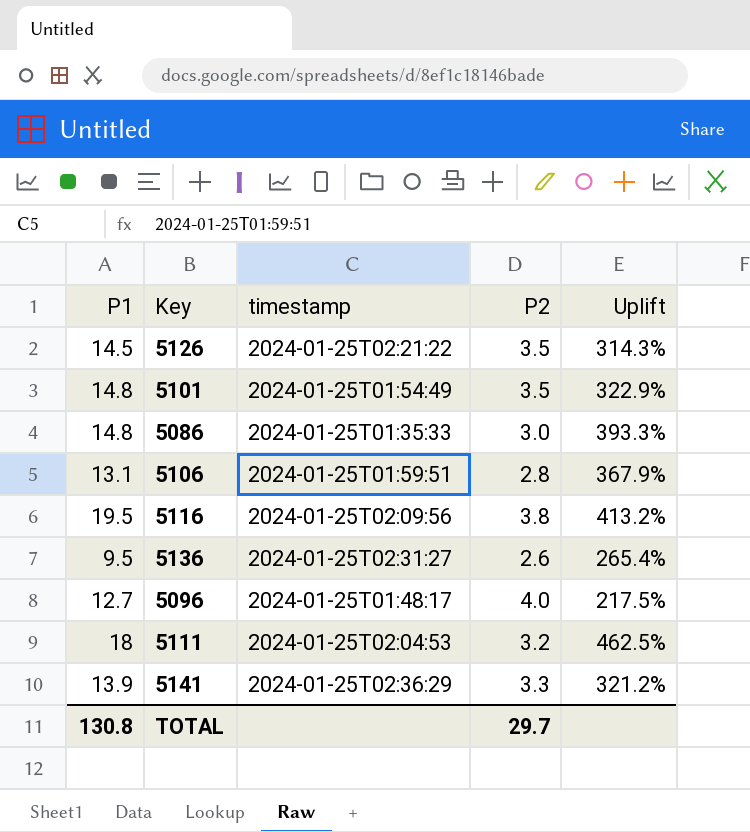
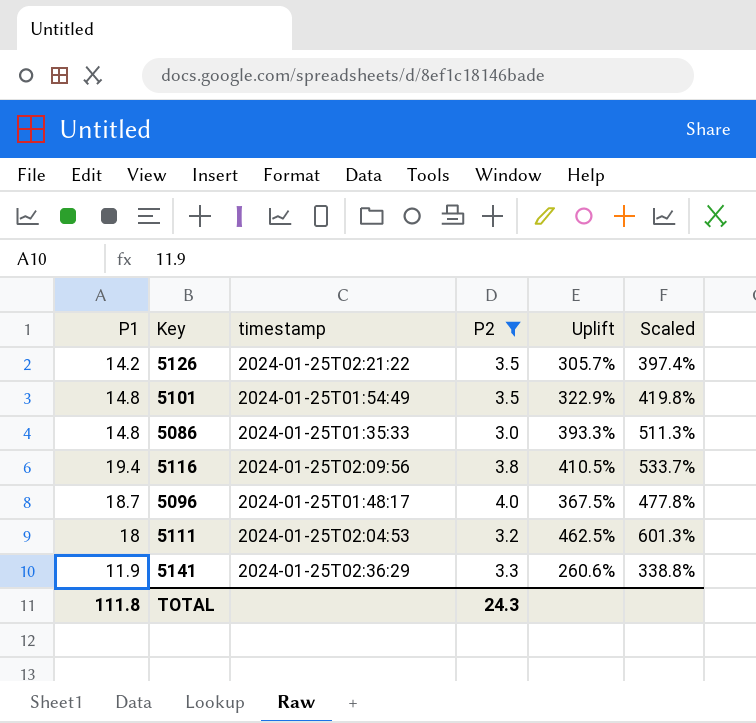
filter: none -> P2 >= 3.0
column Scaled | formula: none -> [Uplift] * 1.3
5126 | P1: 14.5 -> 14.2
5126 | Uplift: 314.3% -> 305.7%
5116 | P1: 19.5 -> 19.4
5116 | Uplift: 413.2% -> 410.5%
5096 | P1: 12.7 -> 18.7
5096 | Uplift: 217.5% -> 367.5%
5141 | P1: 13.9 -> 11.9
5141 | Uplift: 321.2% -> 260.6%
TOTAL | P1: 130.8 -> 111.8
TOTAL | P2: 29.7 -> 24.3

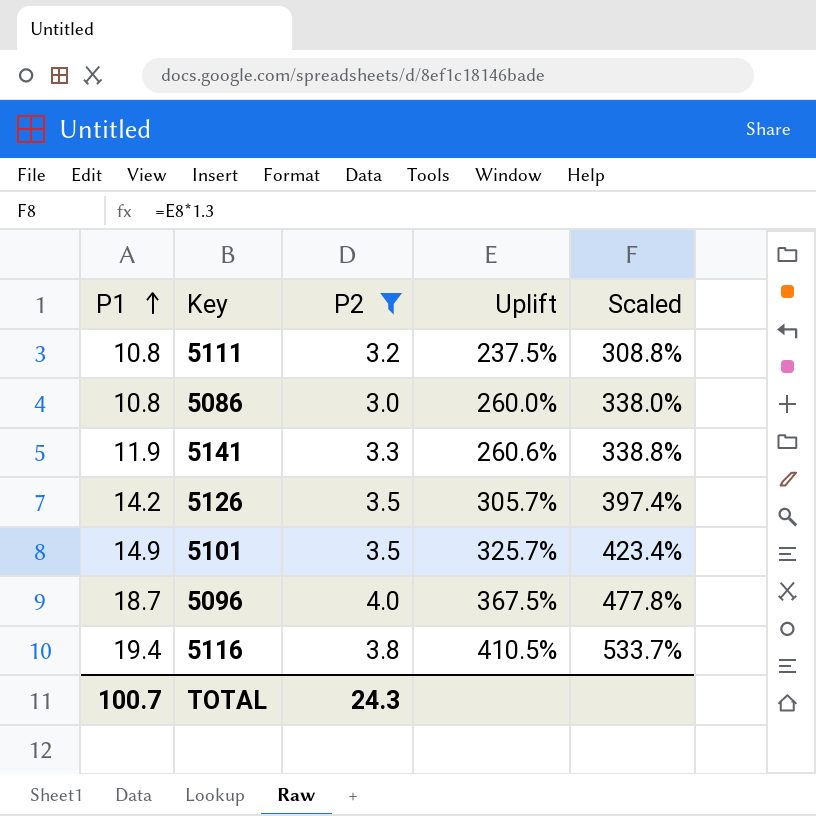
row order: none -> P1 ascending
column timestamp | position: 3 -> none
5111 | P1: 18 -> 10.8
5111 | Uplift: 462.5% -> 237.5%
5111 | Scaled: 601.3% -> 308.8%
5086 | P1: 14.8 -> 10.8
5086 | Uplift: 393.3% -> 260.0%
5086 | Scaled: 511.3% -> 338.0%
5101 | P1: 14.8 -> 14.9
5101 | Uplift: 322.9% -> 325.7%
5101 | Scaled: 419.8% -> 423.4%
TOTAL | P1: 111.8 -> 100.7

